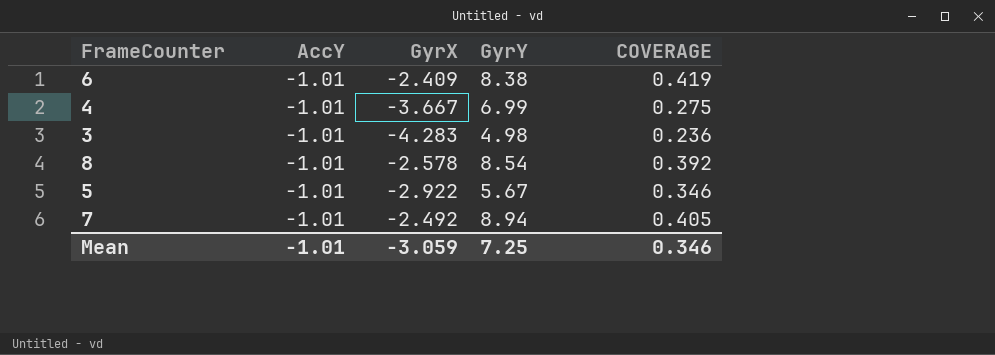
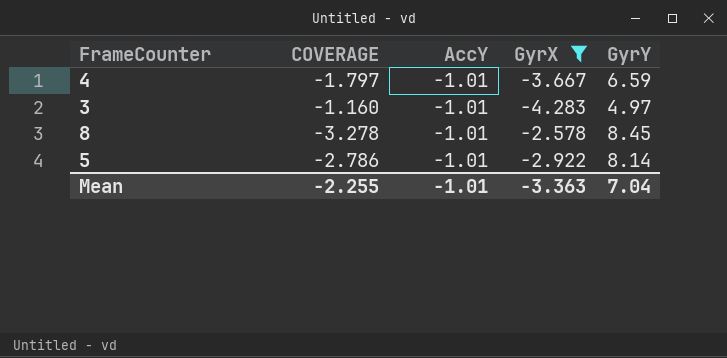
filter: none -> GyrX <= -2.578
column COVERAGE | formula: [AccY] / [GyrX] -> [GyrY] / [GyrX]
column COVERAGE | position: 5 -> 2
4 | GyrY: 6.99 -> 6.59
3 | GyrY: 4.98 -> 4.97
8 | GyrY: 8.54 -> 8.45
5 | GyrY: 5.67 -> 8.14
Mean | COVERAGE: 0.346 -> -2.255
Mean | GyrX: -3.059 -> -3.363
Mean | GyrY: 7.25 -> 7.04

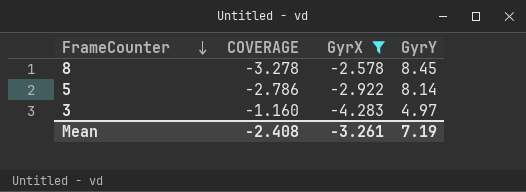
row order: none -> FrameCounter descending
column AccY | position: 3 -> none
row 4: -1.797 | -1.01 | -3.667 | 6.59 -> none
Mean | COVERAGE: -2.255 -> -2.408
Mean | GyrX: -3.363 -> -3.261
Mean | GyrY: 7.04 -> 7.19

